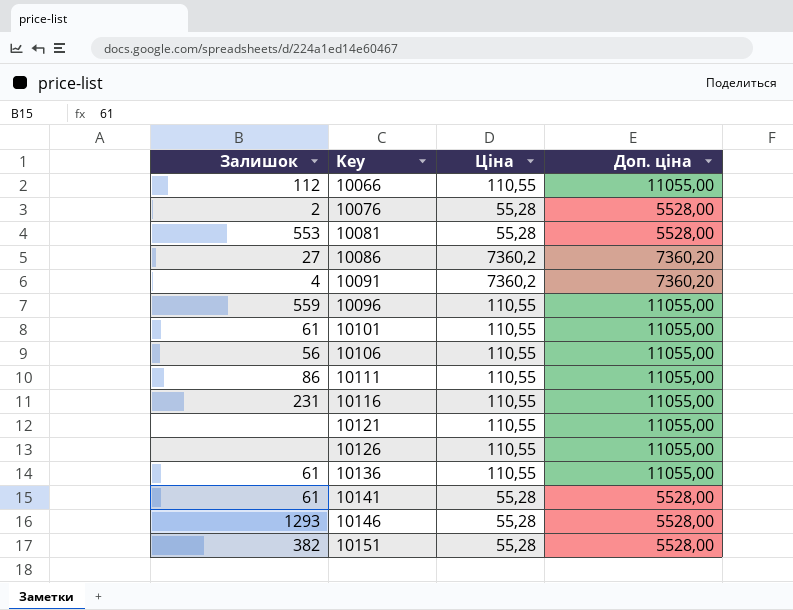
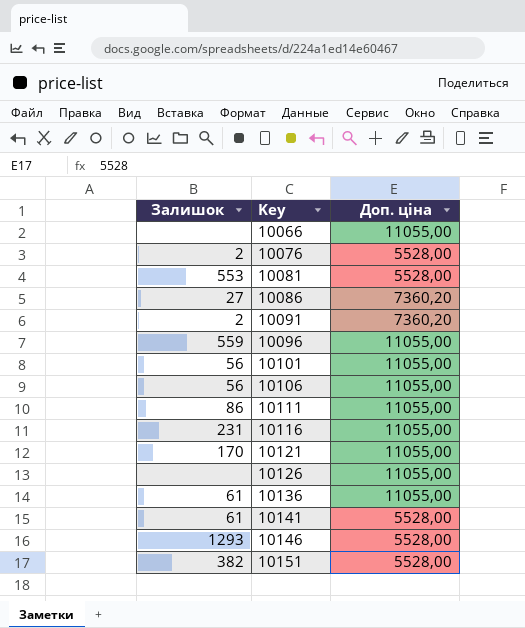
column Ціна | position: 3 -> none
10066 | Залишок: 112 -> none
10091 | Залишок: 4 -> 2
10101 | Залишок: 61 -> 56
10121 | Залишок: none -> 170

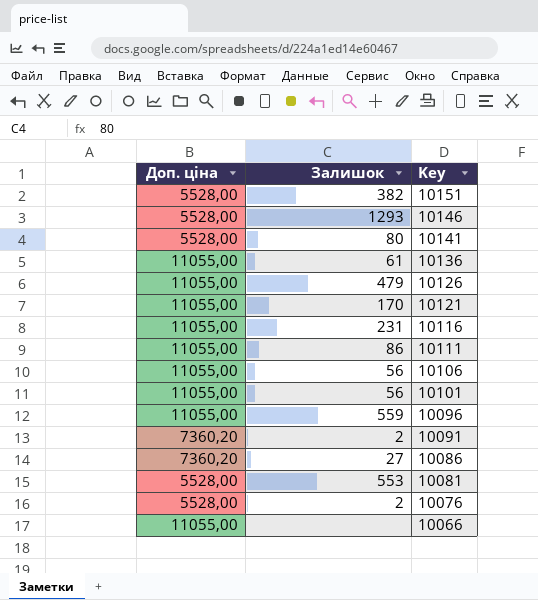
row order: Key ascending -> Key descending
column Доп. ціна | position: 3 -> 1
10141 | Залишок: 61 -> 80
10126 | Залишок: none -> 479

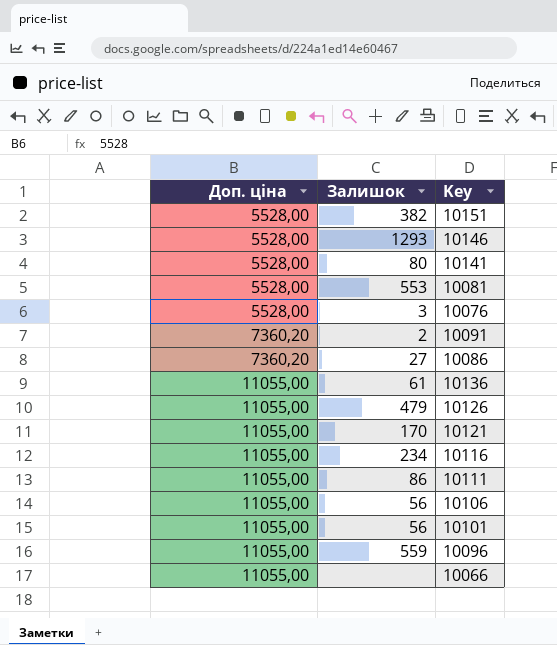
row order: Key descending -> Доп. ціна ascending
10076 | Залишок: 2 -> 3
10116 | Залишок: 231 -> 234

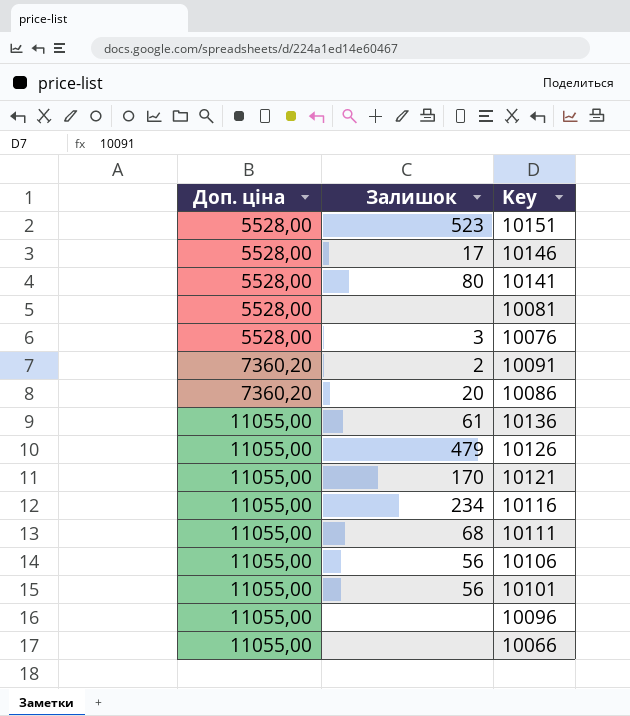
10151 | Залишок: 382 -> 523
10146 | Залишок: 1293 -> 17
10081 | Залишок: 553 -> none
10086 | Залишок: 27 -> 20
10111 | Залишок: 86 -> 68
10096 | Залишок: 559 -> none

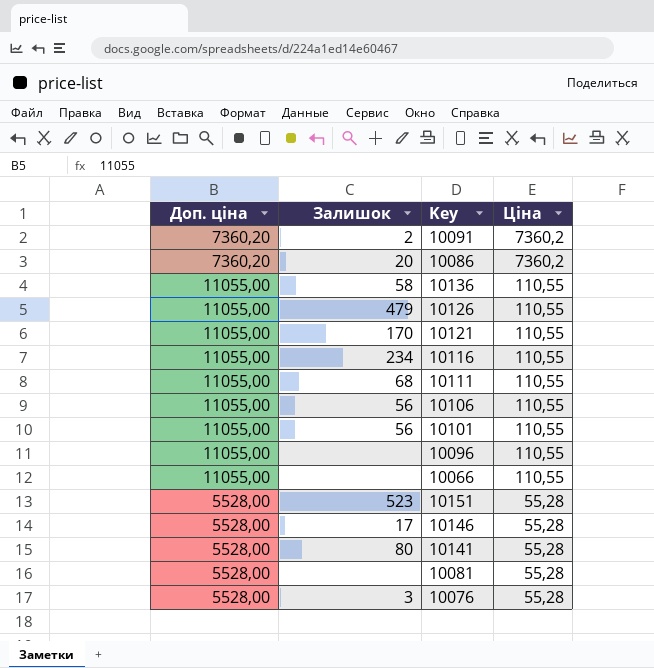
row order: Доп. ціна ascending -> Ціна descending
column Ціна | position: none -> 4
10136 | Залишок: 61 -> 58

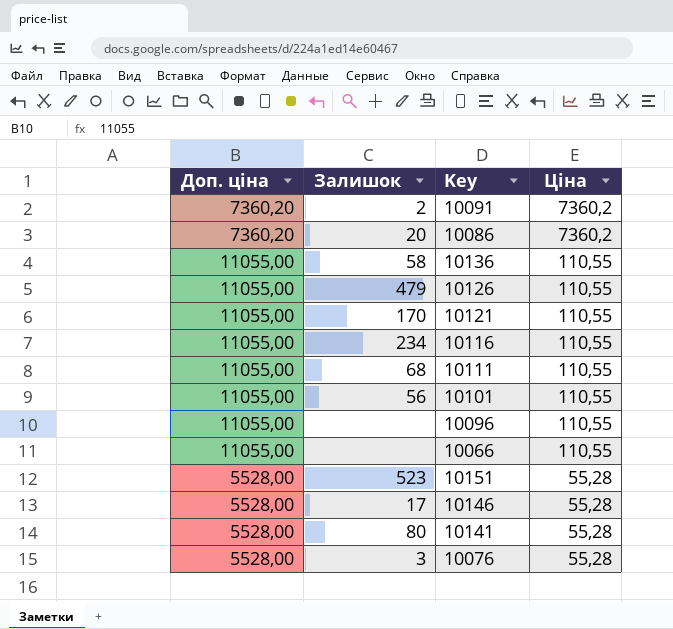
row 10106: 11055,00 | 56 | 110,55 -> none
row 10081: 5528,00 | none | 55,28 -> none

